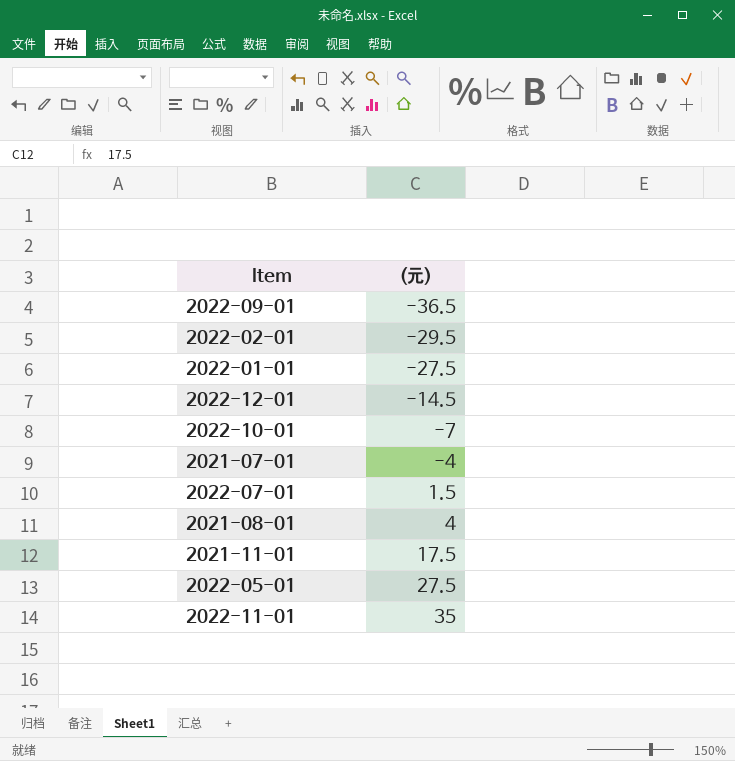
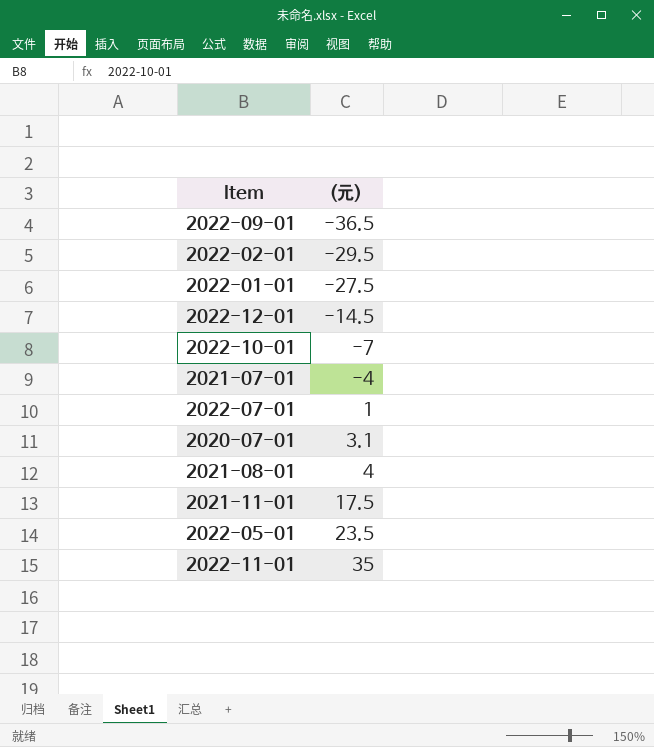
2022-07-01 | (元): 1.5 -> 1
row 2020-07-01: none -> 3.1
2022-05-01 | (元): 27.5 -> 23.5

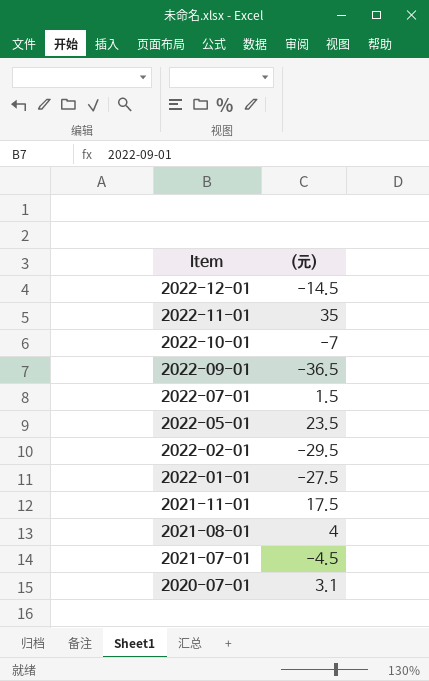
row order: (元) ascending -> Item descending
2022-07-01 | (元): 1 -> 1.5
2021-07-01 | (元): -4 -> -4.5

